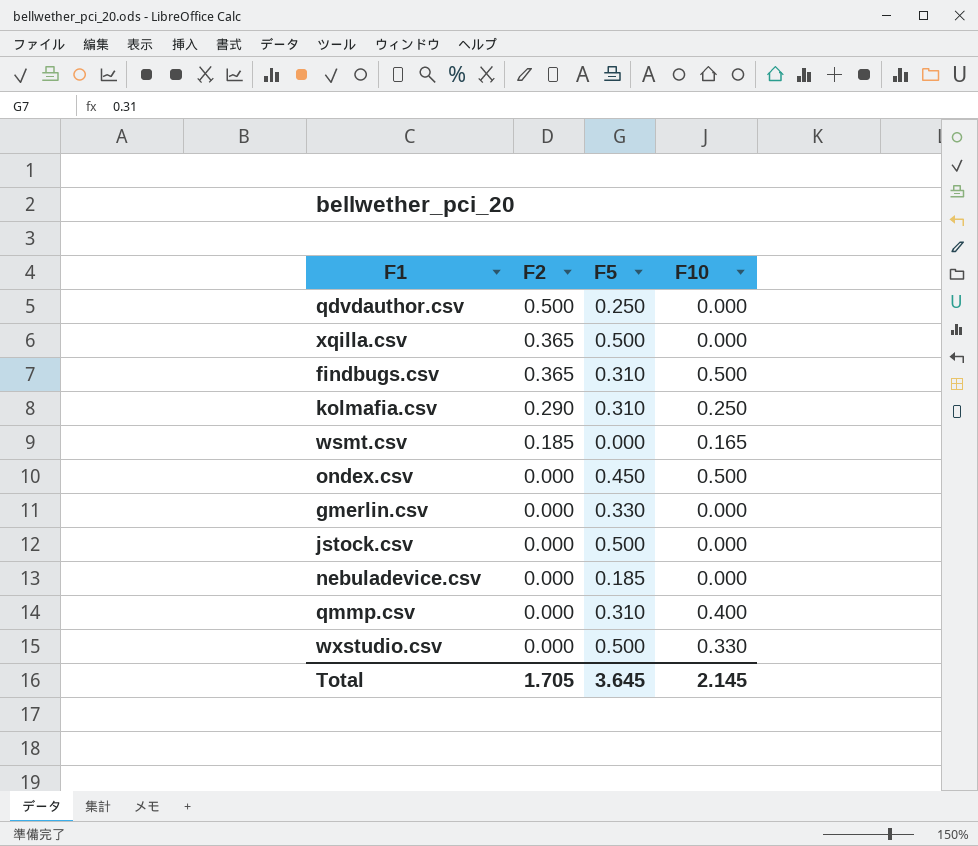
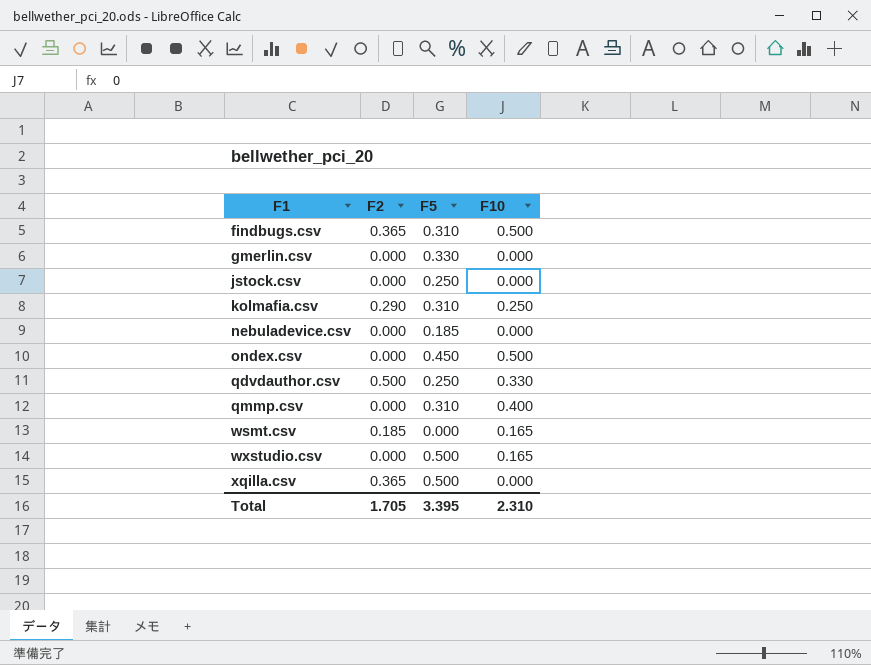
row order: F2 descending -> F1 ascending
jstock.csv | F5: 0.500 -> 0.250
qdvdauthor.csv | F10: 0.000 -> 0.330
wxstudio.csv | F10: 0.330 -> 0.165
Total | F5: 3.645 -> 3.395
Total | F10: 2.145 -> 2.310

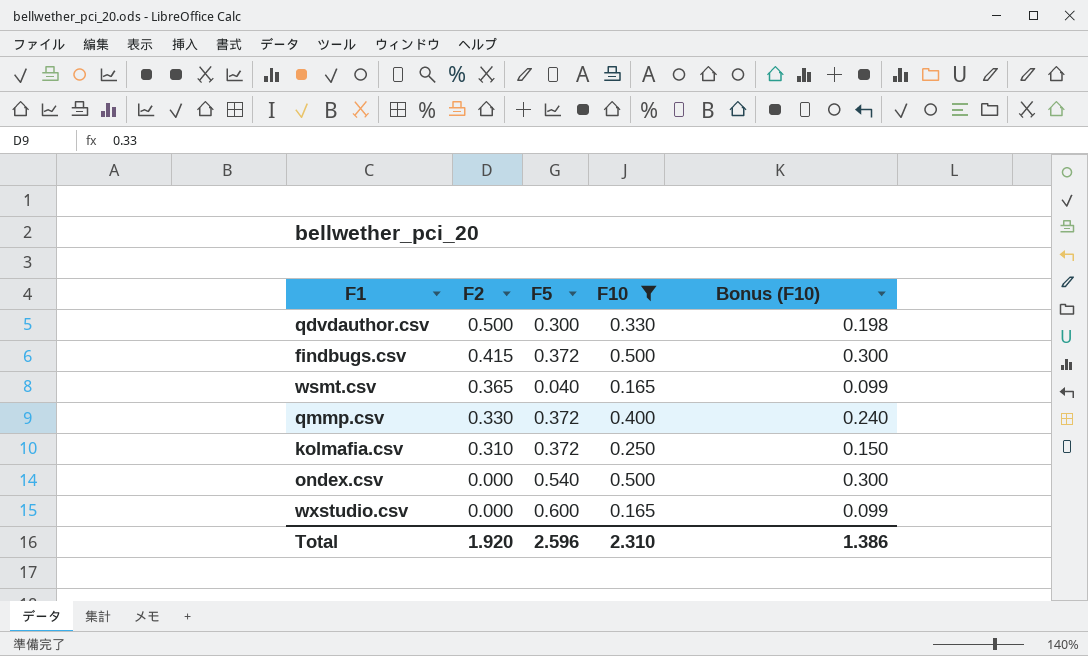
filter: none -> F10 != 0.000
row order: F1 ascending -> F2 descending
column Bonus (F10) | formula: none -> [F10] * 0.6
qdvdauthor.csv | F5: 0.250 -> 0.300
findbugs.csv | F2: 0.365 -> 0.415
findbugs.csv | F5: 0.310 -> 0.372
wsmt.csv | F2: 0.185 -> 0.365
wsmt.csv | F5: 0.000 -> 0.040
qmmp.csv | F2: 0.000 -> 0.330
qmmp.csv | F5: 0.310 -> 0.372
kolmafia.csv | F2: 0.290 -> 0.310
kolmafia.csv | F5: 0.310 -> 0.372
ondex.csv | F5: 0.450 -> 0.540
wxstudio.csv | F5: 0.500 -> 0.600
Total | F2: 1.705 -> 1.920
Total | F5: 3.395 -> 2.596

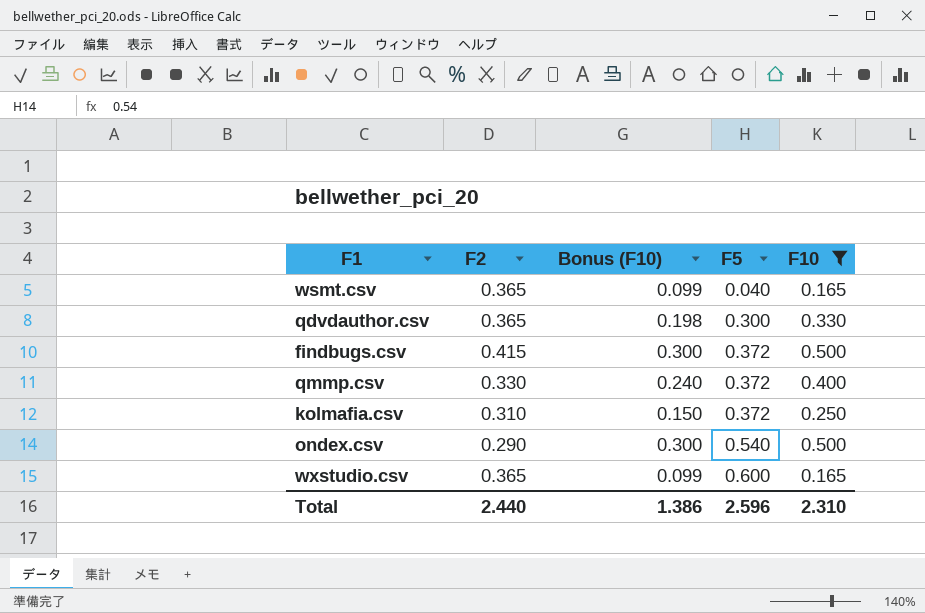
row order: F2 descending -> F5 ascending
column Bonus (F10) | position: 5 -> 3
qdvdauthor.csv | F2: 0.500 -> 0.365
ondex.csv | F2: 0.000 -> 0.290
wxstudio.csv | F2: 0.000 -> 0.365
Total | F2: 1.920 -> 2.440

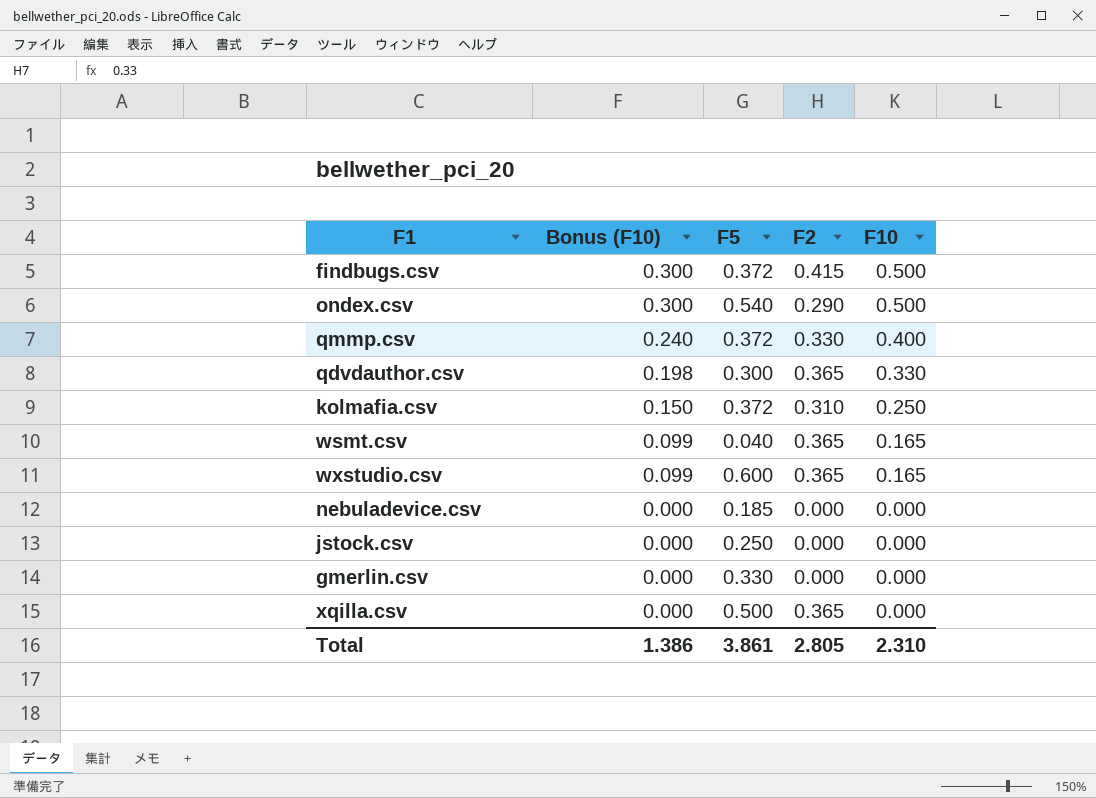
filter: F10 != 0.000 -> none
row order: F5 ascending -> Bonus (F10) descending
column F2 | position: 2 -> 4
Total | F5: 2.596 -> 3.861
Total | F2: 2.440 -> 2.805

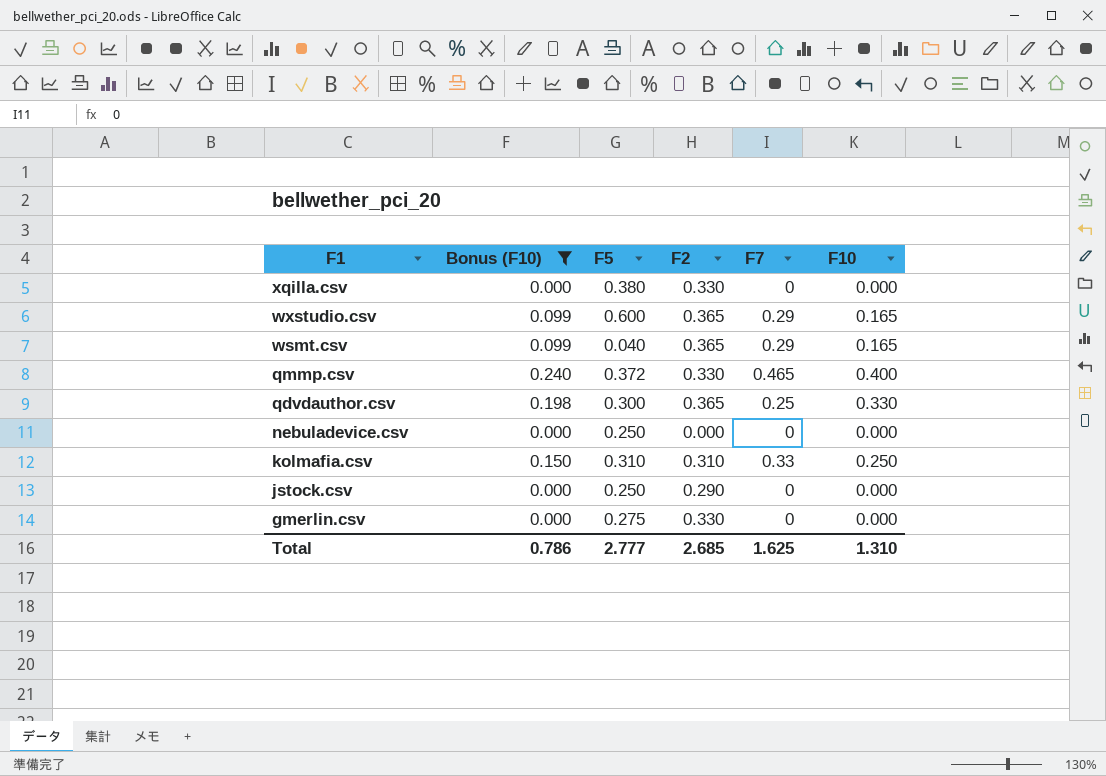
filter: none -> Bonus (F10) != 0.300
row order: Bonus (F10) descending -> F1 descending
column F7 | position: none -> 5
xqilla.csv | F5: 0.500 -> 0.380
xqilla.csv | F2: 0.365 -> 0.330
nebuladevice.csv | F5: 0.185 -> 0.250
kolmafia.csv | F5: 0.372 -> 0.310
jstock.csv | F2: 0.000 -> 0.290
gmerlin.csv | F5: 0.330 -> 0.275
gmerlin.csv | F2: 0.000 -> 0.330
Total | Bonus (F10): 1.386 -> 0.786
Total | F5: 3.861 -> 2.777
Total | F2: 2.805 -> 2.685
Total | F10: 2.310 -> 1.310

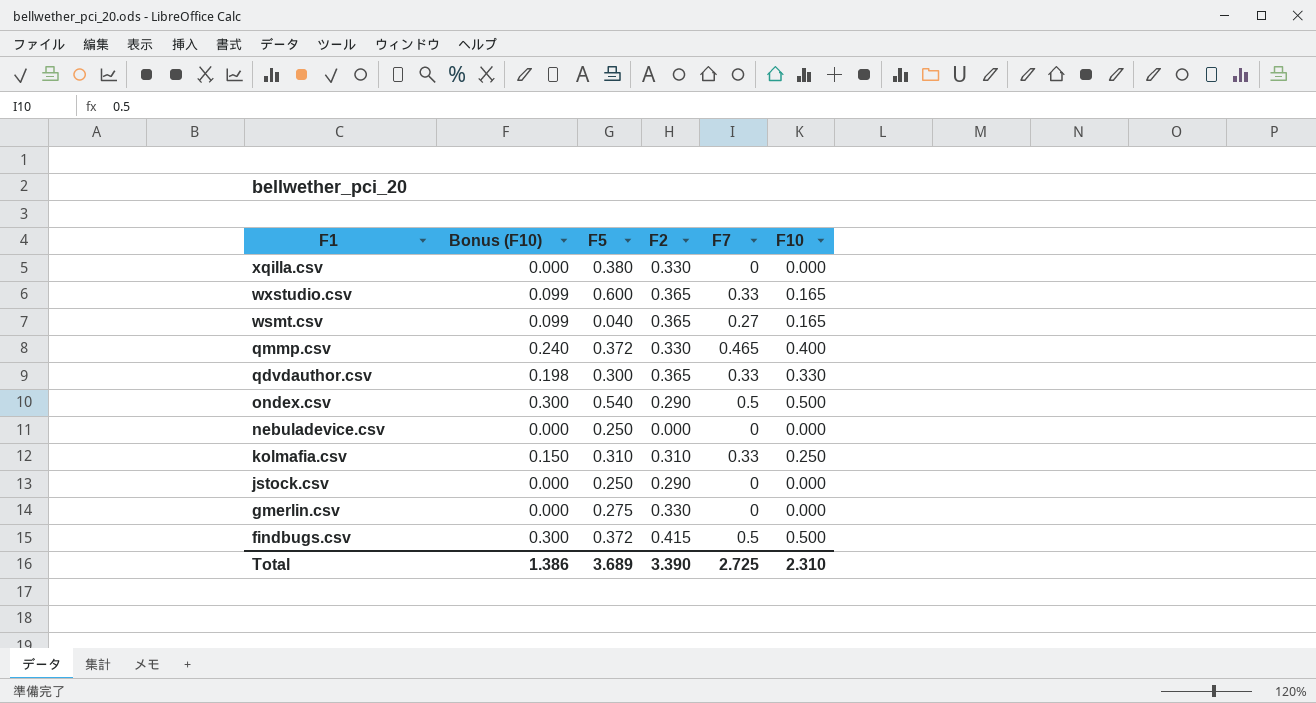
filter: Bonus (F10) != 0.300 -> none
wxstudio.csv | F7: 0.29 -> 0.33
wsmt.csv | F7: 0.29 -> 0.27
qdvdauthor.csv | F7: 0.25 -> 0.33
Total | Bonus (F10): 0.786 -> 1.386
Total | F5: 2.777 -> 3.689
Total | F2: 2.685 -> 3.390
Total | F7: 1.625 -> 2.725
Total | F10: 1.310 -> 2.310

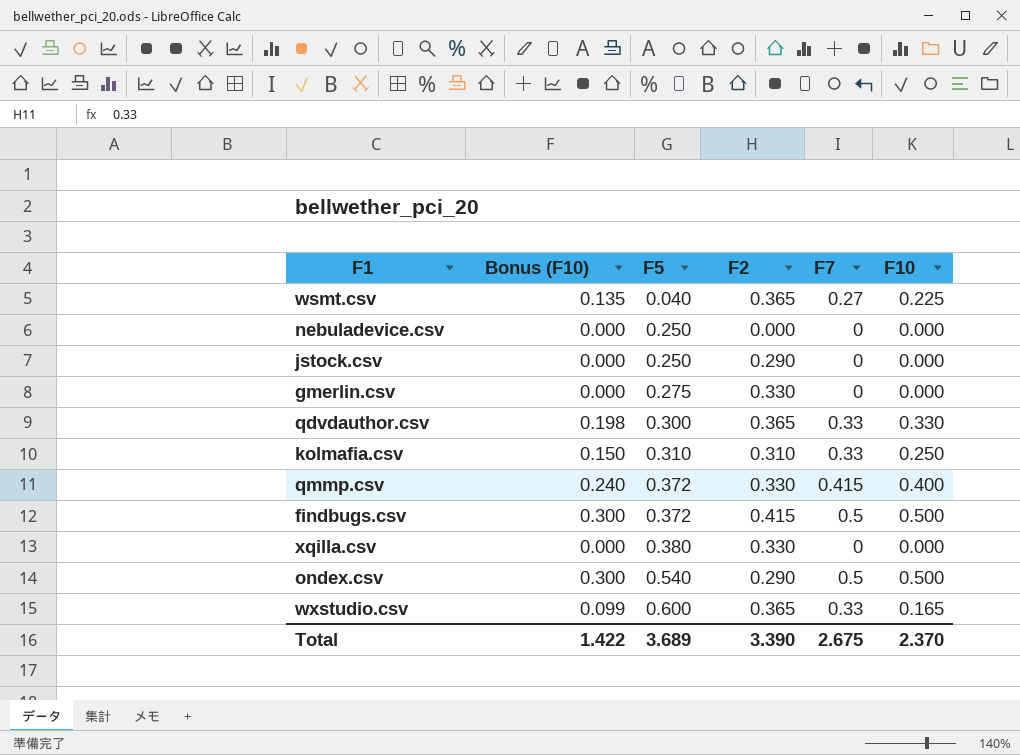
row order: F1 descending -> F5 ascending
wsmt.csv | Bonus (F10): 0.099 -> 0.135
wsmt.csv | F10: 0.165 -> 0.225
qmmp.csv | F7: 0.465 -> 0.415
Total | Bonus (F10): 1.386 -> 1.422
Total | F7: 2.725 -> 2.675
Total | F10: 2.310 -> 2.370

